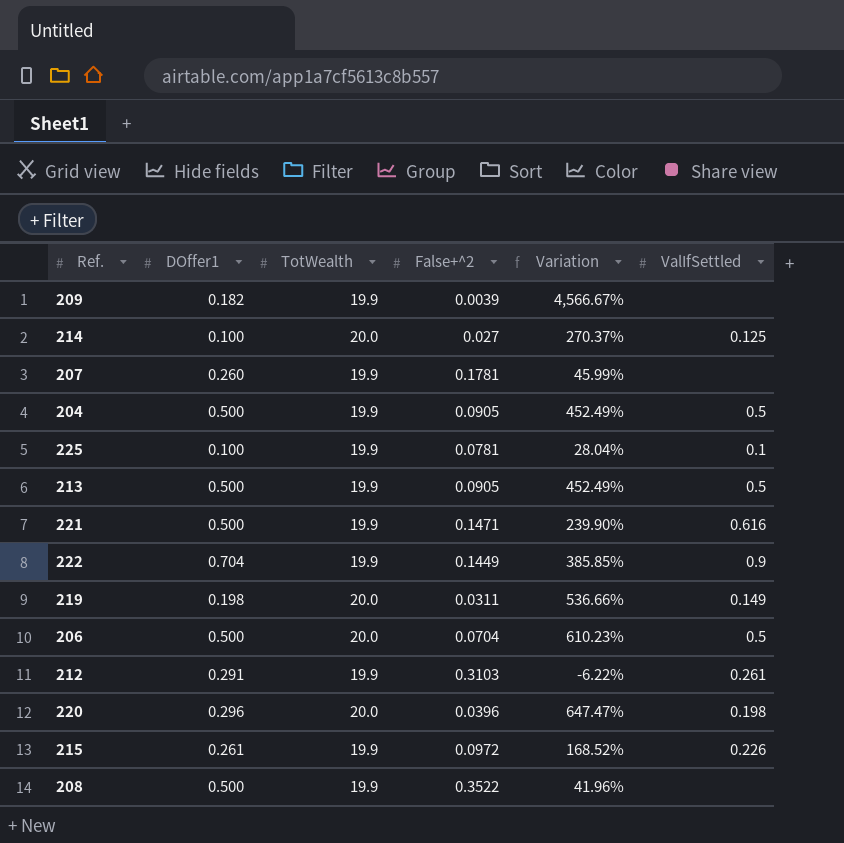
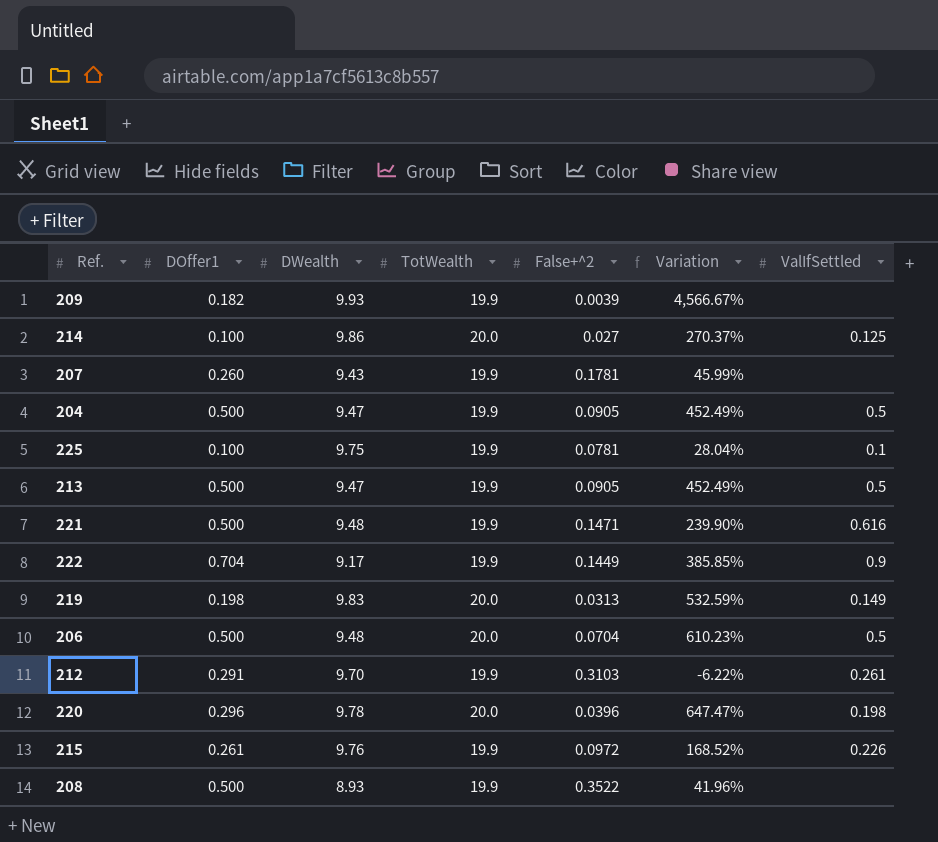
column DWealth | position: none -> 3
219 | False+^2: 0.0311 -> 0.0313
219 | Variation: 536.66% -> 532.59%

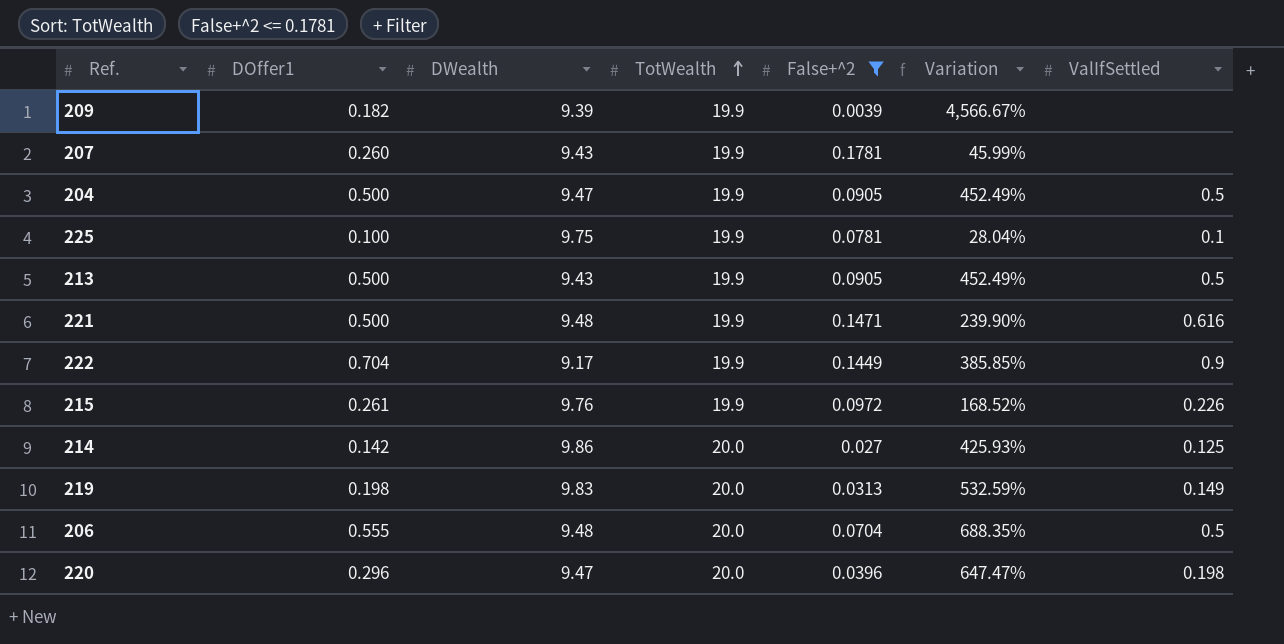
filter: none -> False+^2 <= 0.1781
row order: none -> TotWealth ascending
209 | DWealth: 9.93 -> 9.39
213 | DWealth: 9.47 -> 9.43
214 | DOffer1: 0.100 -> 0.142
214 | Variation: 270.37% -> 425.93%
206 | DOffer1: 0.500 -> 0.555
206 | Variation: 610.23% -> 688.35%
220 | DWealth: 9.78 -> 9.47

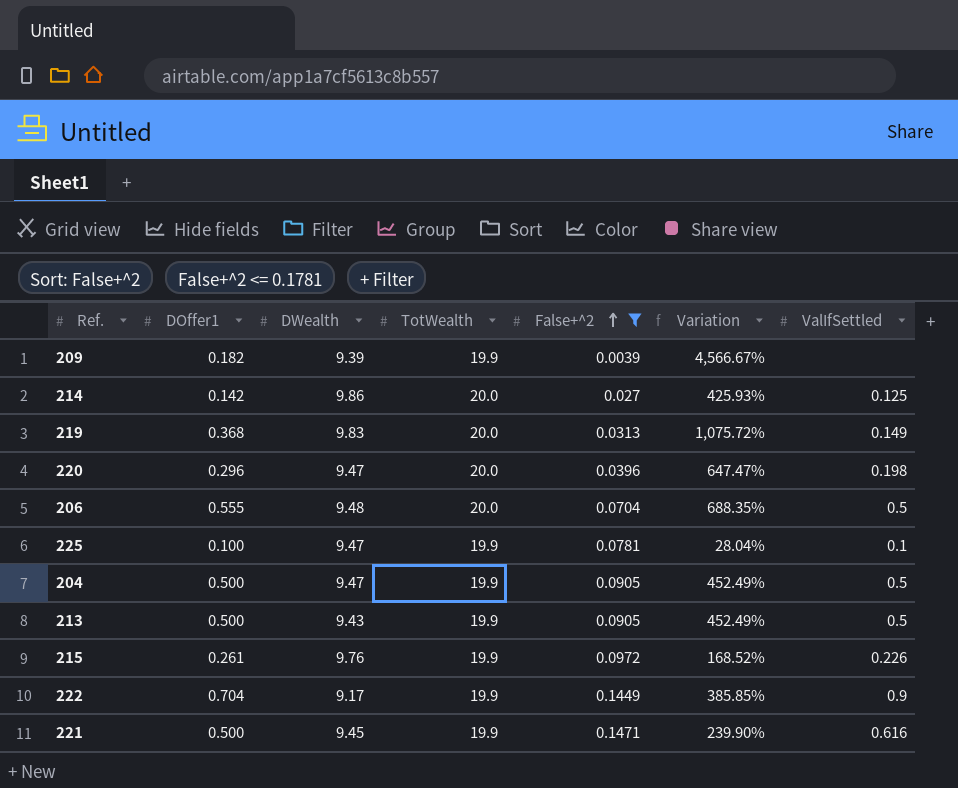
row order: TotWealth ascending -> False+^2 ascending
row 207: 0.260 | 9.43 | 19.9 | 0.1781 | 45.99% | none -> none
219 | DOffer1: 0.198 -> 0.368
219 | Variation: 532.59% -> 1,075.72%
225 | DWealth: 9.75 -> 9.47
221 | DWealth: 9.48 -> 9.45

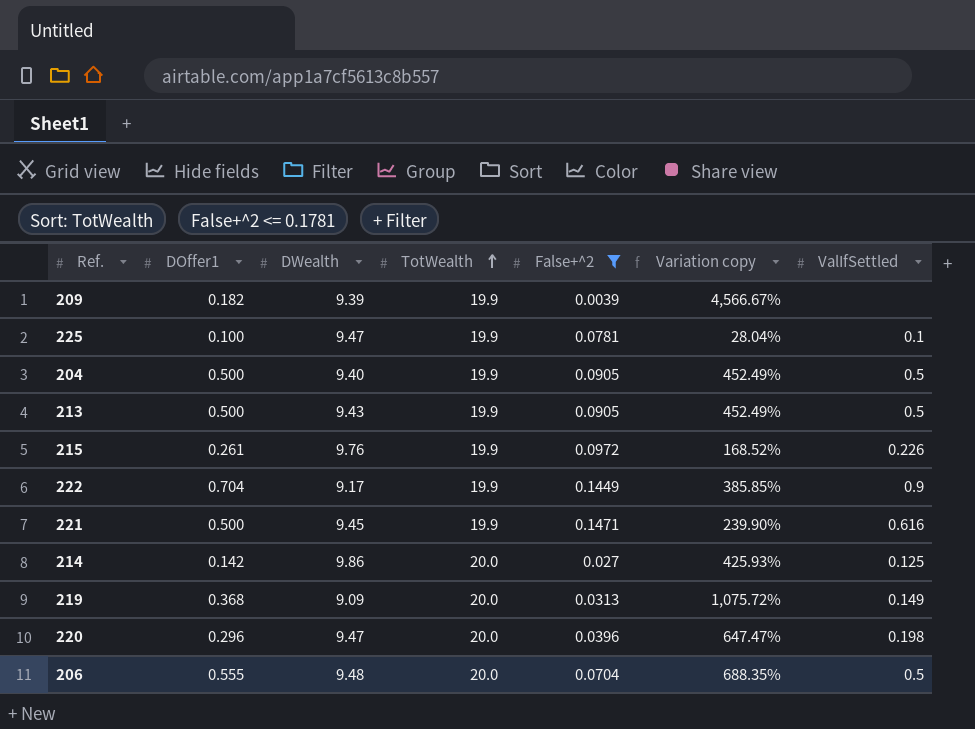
row order: False+^2 ascending -> TotWealth ascending
column name: Variation -> Variation copy
204 | DWealth: 9.47 -> 9.40
219 | DWealth: 9.83 -> 9.09

